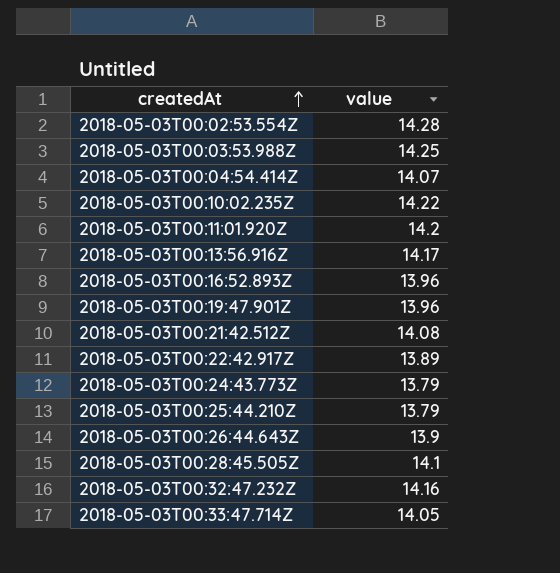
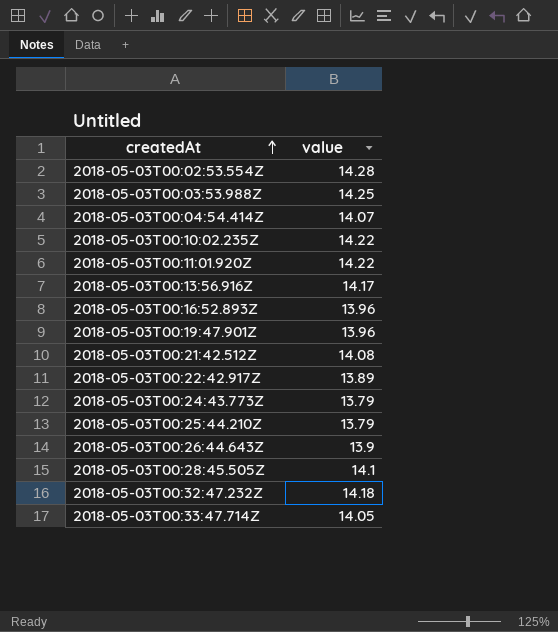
2018-05-03T00:11:01.920Z | value: 14.2 -> 14.22
2018-05-03T00:32:47.232Z | value: 14.16 -> 14.18

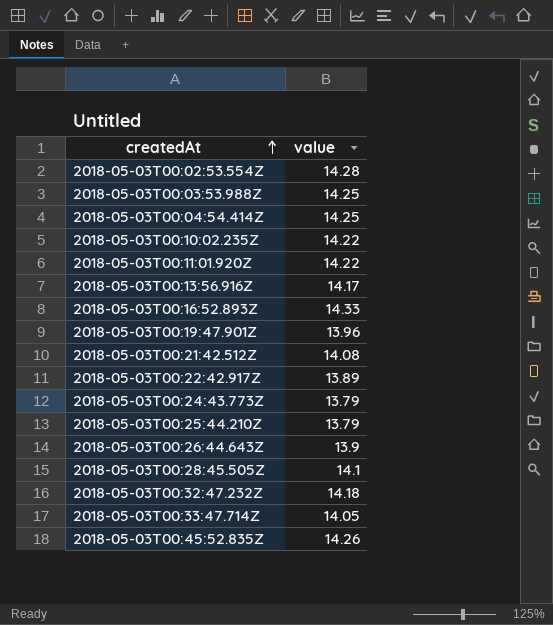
2018-05-03T00:04:54.414Z | value: 14.07 -> 14.25
2018-05-03T00:16:52.893Z | value: 13.96 -> 14.33
row 2018-05-03T00:45:52.835Z: none -> 14.26

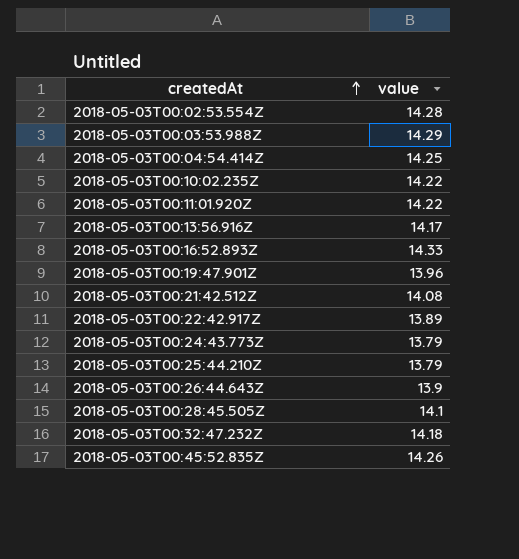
row 2018-05-03T00:33:47.714Z: 14.05 -> none
2018-05-03T00:03:53.988Z | value: 14.25 -> 14.29

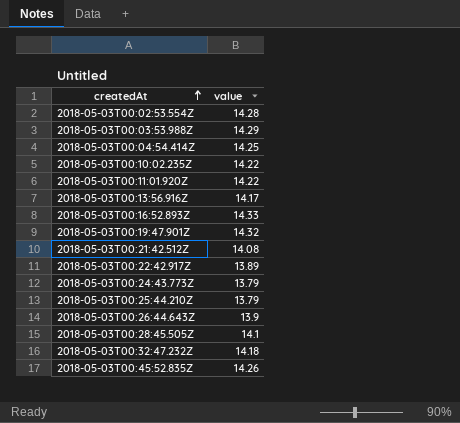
2018-05-03T00:19:47.901Z | value: 13.96 -> 14.32

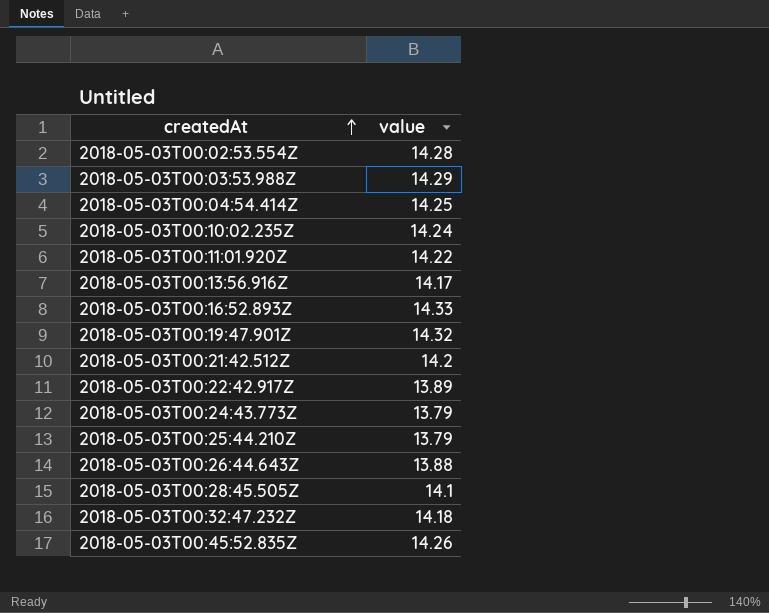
2018-05-03T00:10:02.235Z | value: 14.22 -> 14.24
2018-05-03T00:21:42.512Z | value: 14.08 -> 14.2
2018-05-03T00:26:44.643Z | value: 13.9 -> 13.88

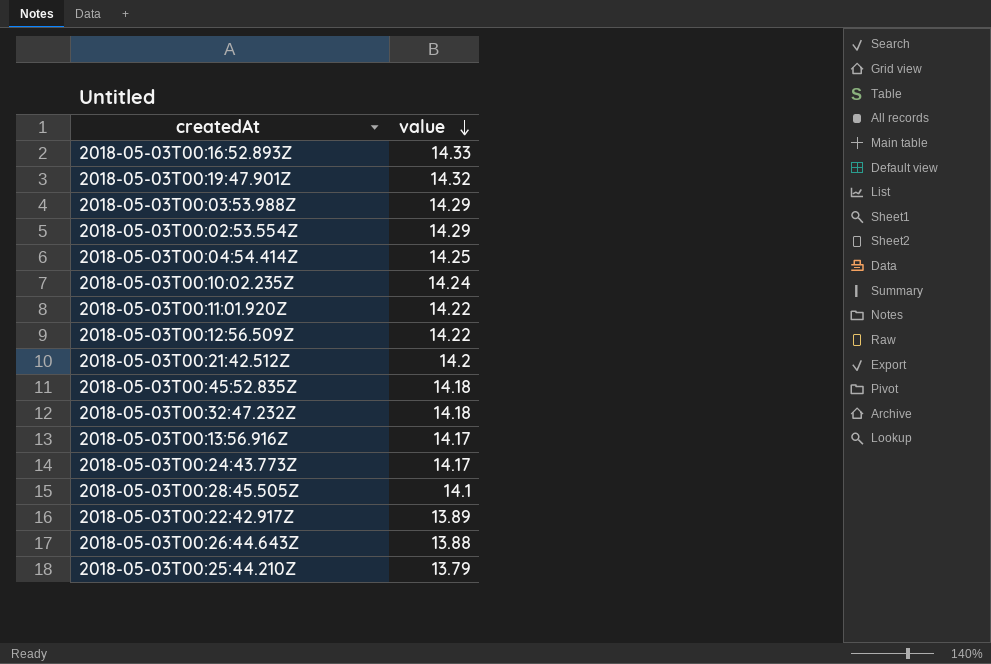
row order: createdAt ascending -> value descending
2018-05-03T00:02:53.554Z | value: 14.28 -> 14.29
row 2018-05-03T00:12:56.509Z: none -> 14.22
2018-05-03T00:45:52.835Z | value: 14.26 -> 14.18
2018-05-03T00:24:43.773Z | value: 13.79 -> 14.17

